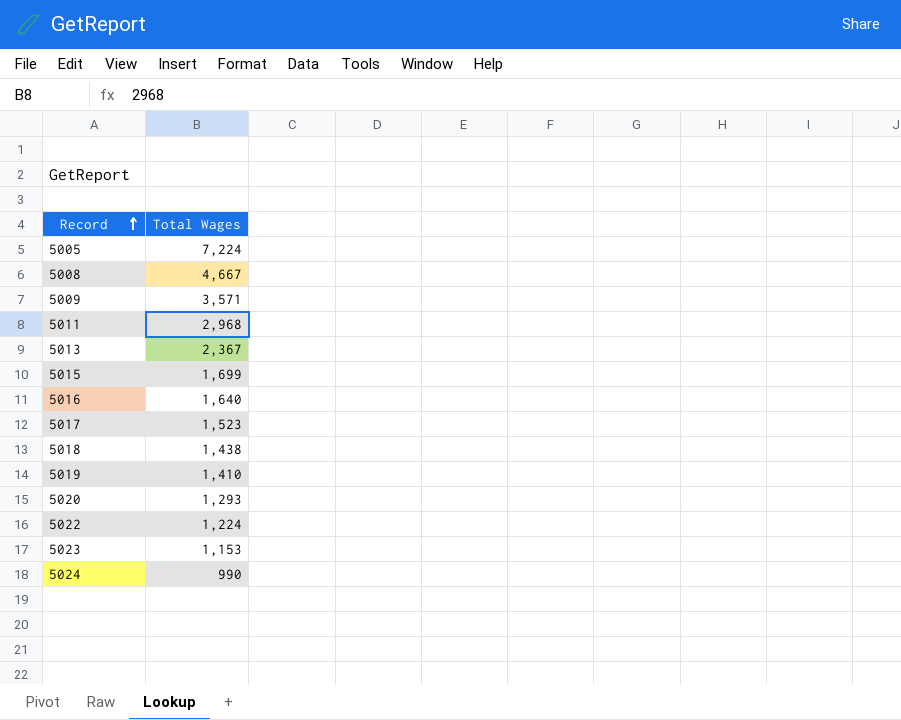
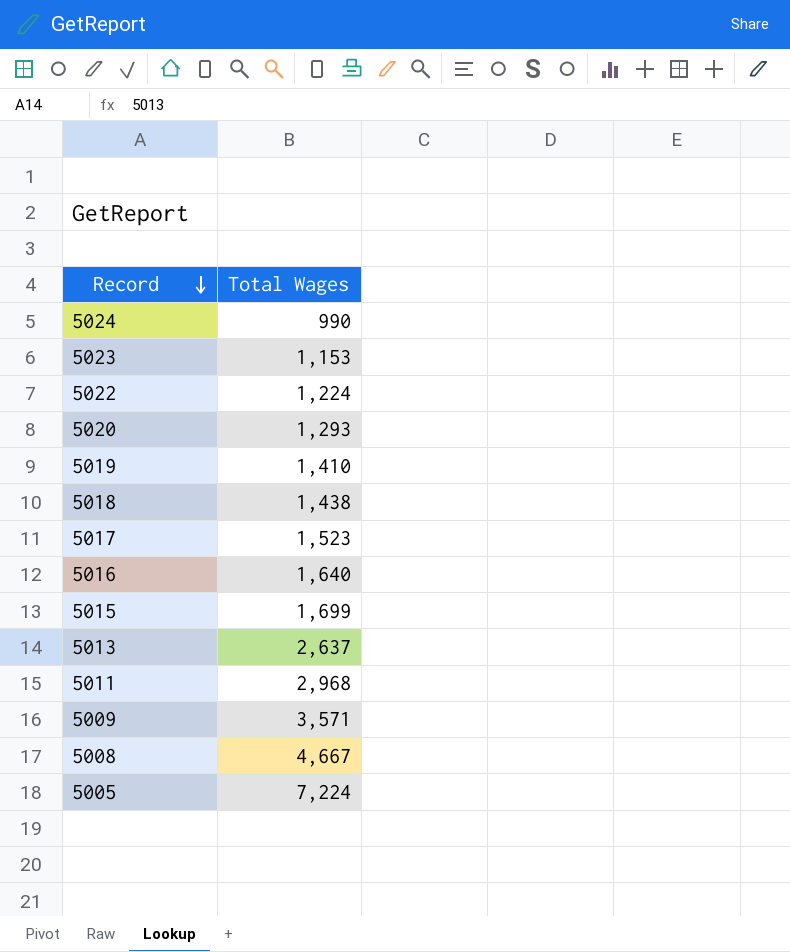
row order: Record ascending -> Record descending
5013 | Total Wages: 2,367 -> 2,637

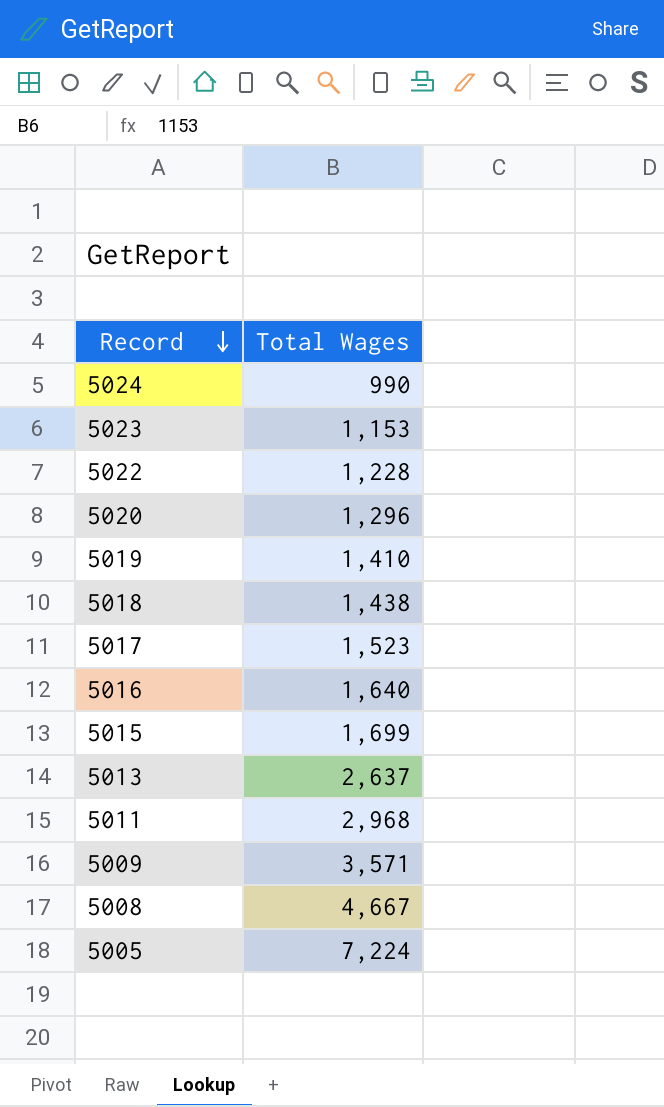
5022 | Total Wages: 1,224 -> 1,228
5020 | Total Wages: 1,293 -> 1,296

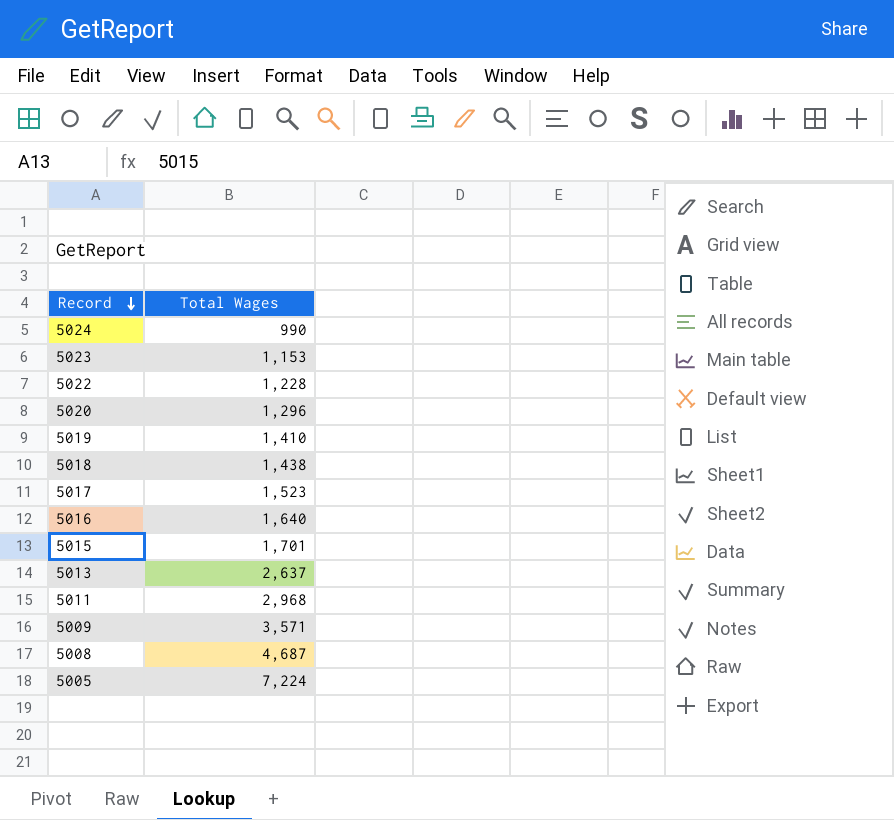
5015 | Total Wages: 1,699 -> 1,701
5008 | Total Wages: 4,667 -> 4,687

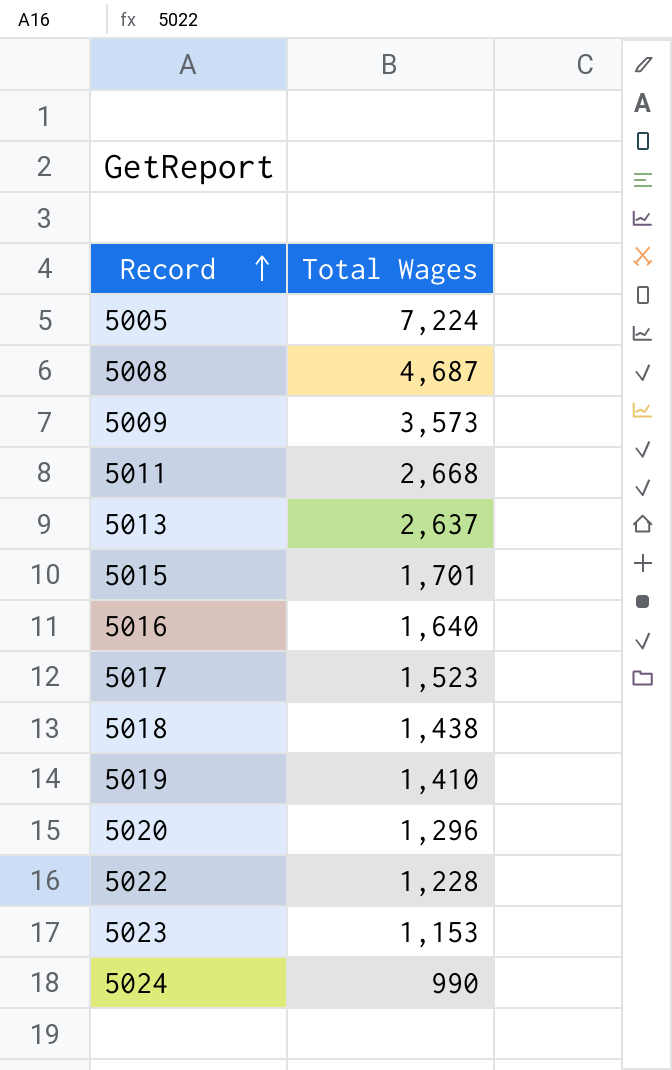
row order: Record descending -> Record ascending
5009 | Total Wages: 3,571 -> 3,573
5011 | Total Wages: 2,968 -> 2,668

